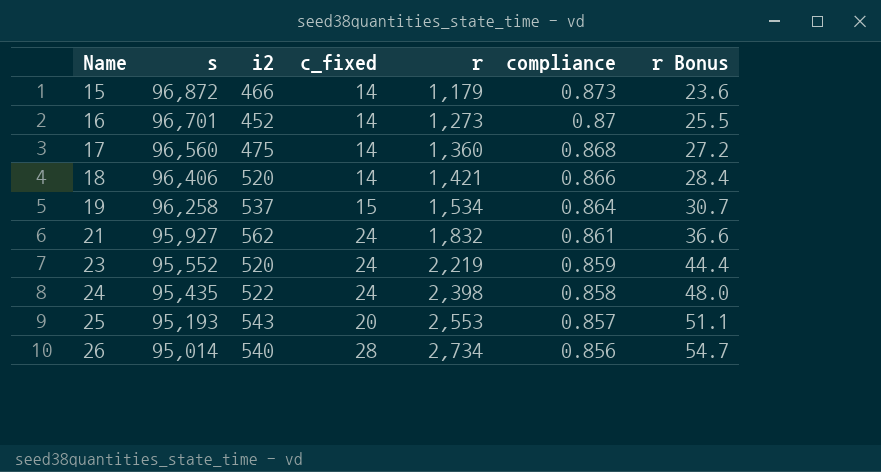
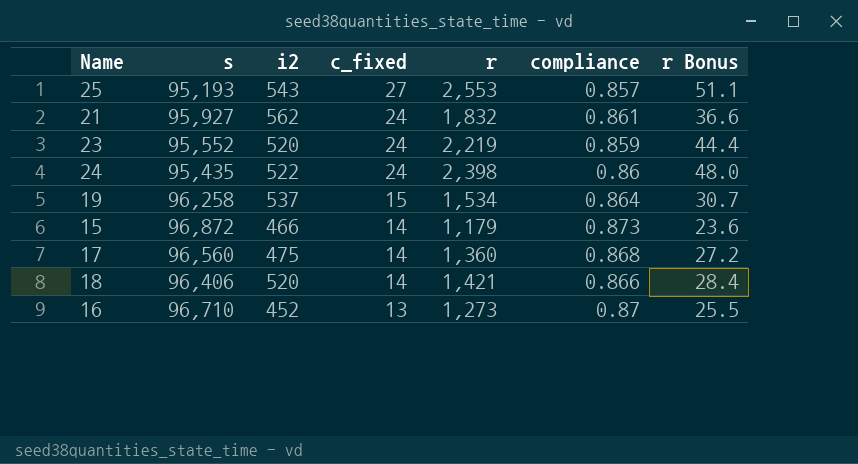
row order: Name ascending -> c_fixed descending
row 26: 95,014 | 540 | 28 | 2,734 | 0.856 | 54.7 -> none
25 | c_fixed: 20 -> 27
24 | compliance: 0.858 -> 0.86
16 | s: 96,701 -> 96,710
16 | c_fixed: 14 -> 13

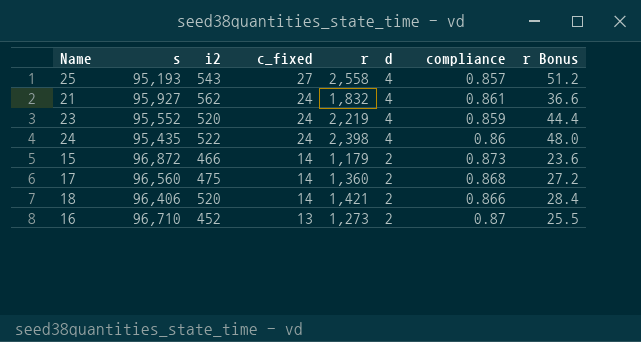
column d | position: none -> 6
row 19: 96,258 | 537 | 15 | 1,534 | 0.864 | 30.7 -> none
25 | r: 2,553 -> 2,558
25 | r Bonus: 51.1 -> 51.2

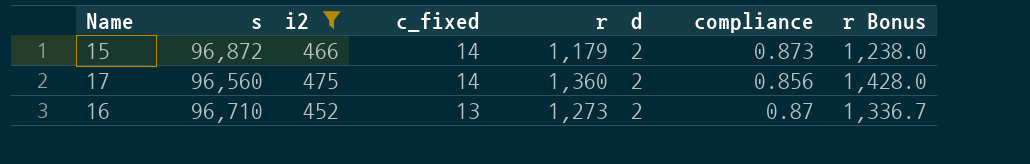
filter: none -> i2 <= 475
column r Bonus | formula: [r] * 0.02 -> [r] * 1.05
17 | compliance: 0.868 -> 0.856

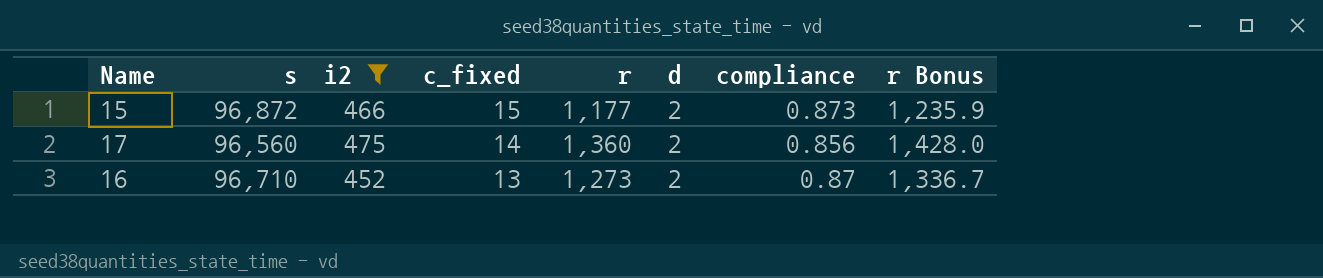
15 | c_fixed: 14 -> 15
15 | r: 1,179 -> 1,177
15 | r Bonus: 1,238.0 -> 1,235.9

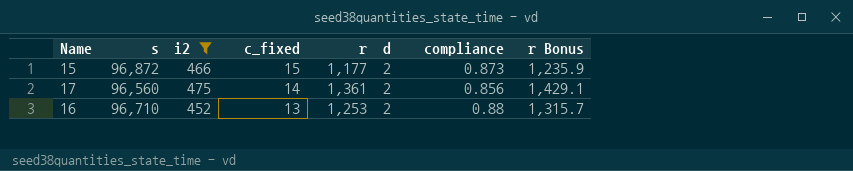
17 | r: 1,360 -> 1,361
17 | r Bonus: 1,428.0 -> 1,429.1
16 | r: 1,273 -> 1,253
16 | compliance: 0.87 -> 0.88
16 | r Bonus: 1,336.7 -> 1,315.7

